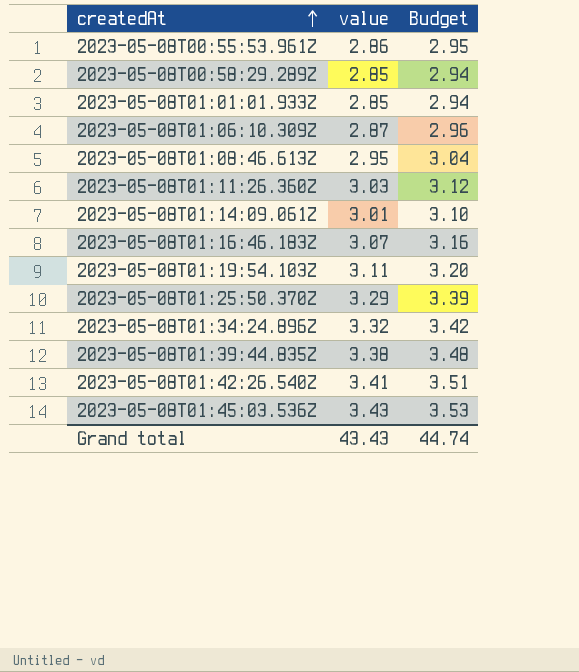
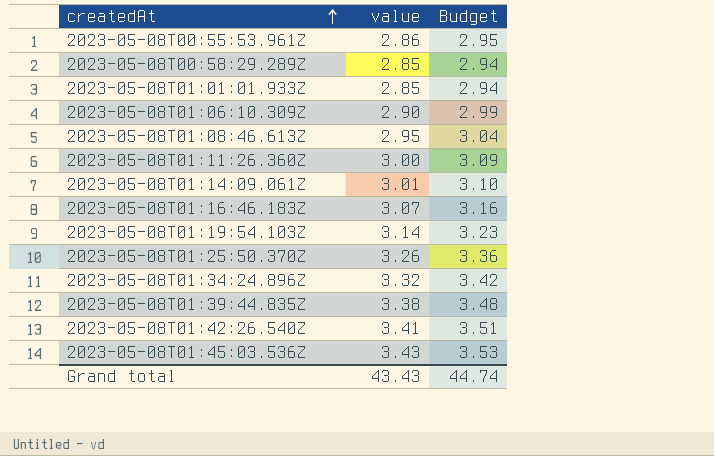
2023-05-08T01:06:10.309Z | value: 2.87 -> 2.90
2023-05-08T01:06:10.309Z | Budget: 2.96 -> 2.99
2023-05-08T01:11:26.360Z | value: 3.03 -> 3.00
2023-05-08T01:11:26.360Z | Budget: 3.12 -> 3.09
2023-05-08T01:19:54.103Z | value: 3.11 -> 3.14
2023-05-08T01:19:54.103Z | Budget: 3.20 -> 3.23
2023-05-08T01:25:50.370Z | value: 3.29 -> 3.26
2023-05-08T01:25:50.370Z | Budget: 3.39 -> 3.36

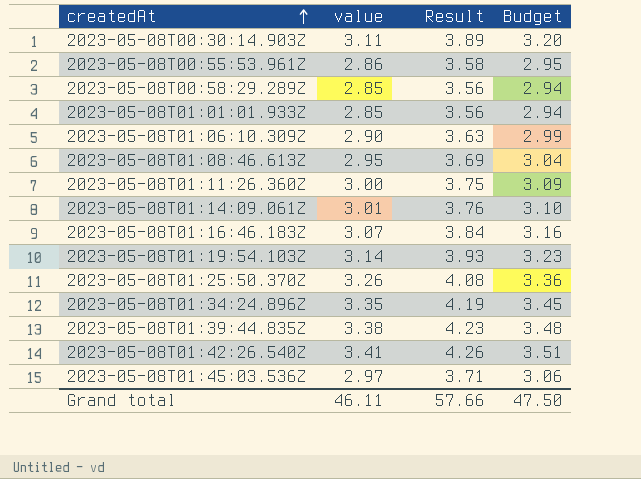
column Result | formula: none -> [value] * 1.25
row 2023-05-08T00:30:14.903Z: none -> 3.11 | 3.89 | 3.20
2023-05-08T01:34:24.896Z | value: 3.32 -> 3.35
2023-05-08T01:34:24.896Z | Budget: 3.42 -> 3.45
2023-05-08T01:45:03.536Z | value: 3.43 -> 2.97
2023-05-08T01:45:03.536Z | Budget: 3.53 -> 3.06
Grand total | value: 43.43 -> 46.11
Grand total | Budget: 44.74 -> 47.50

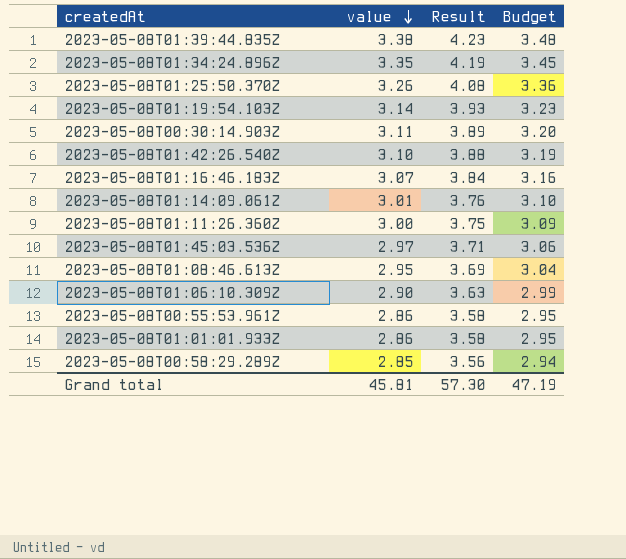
row order: createdAt ascending -> value descending
2023-05-08T01:42:26.540Z | value: 3.41 -> 3.10
2023-05-08T01:42:26.540Z | Result: 4.26 -> 3.88
2023-05-08T01:42:26.540Z | Budget: 3.51 -> 3.19
2023-05-08T01:01:01.933Z | value: 2.85 -> 2.86
2023-05-08T01:01:01.933Z | Result: 3.56 -> 3.58
2023-05-08T01:01:01.933Z | Budget: 2.94 -> 2.95
Grand total | value: 46.11 -> 45.81
Grand total | Result: 57.66 -> 57.30
Grand total | Budget: 47.50 -> 47.19

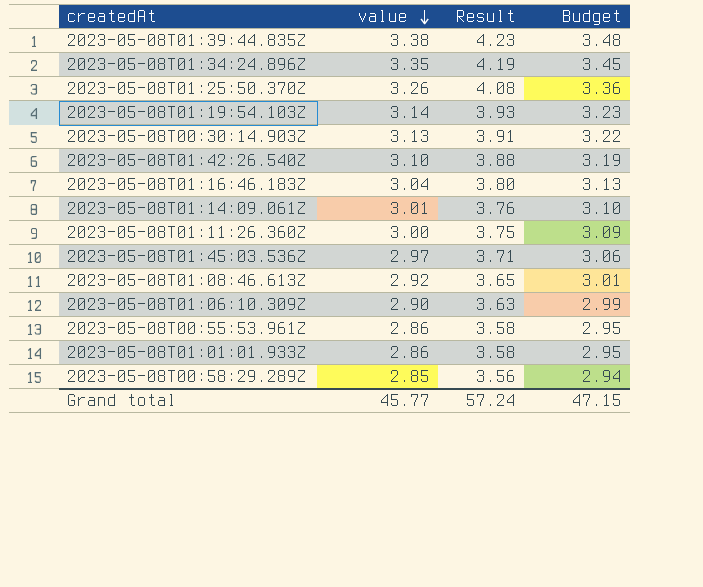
2023-05-08T00:30:14.903Z | value: 3.11 -> 3.13
2023-05-08T00:30:14.903Z | Result: 3.89 -> 3.91
2023-05-08T00:30:14.903Z | Budget: 3.20 -> 3.22
2023-05-08T01:16:46.183Z | value: 3.07 -> 3.04
2023-05-08T01:16:46.183Z | Result: 3.84 -> 3.80
2023-05-08T01:16:46.183Z | Budget: 3.16 -> 3.13
2023-05-08T01:08:46.613Z | value: 2.95 -> 2.92
2023-05-08T01:08:46.613Z | Result: 3.69 -> 3.65
2023-05-08T01:08:46.613Z | Budget: 3.04 -> 3.01
Grand total | value: 45.81 -> 45.77
Grand total | Result: 57.30 -> 57.24
Grand total | Budget: 47.19 -> 47.15

